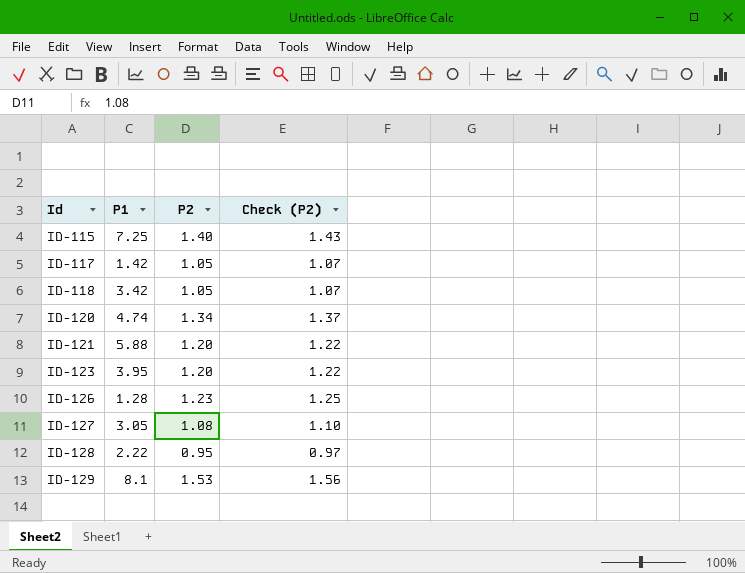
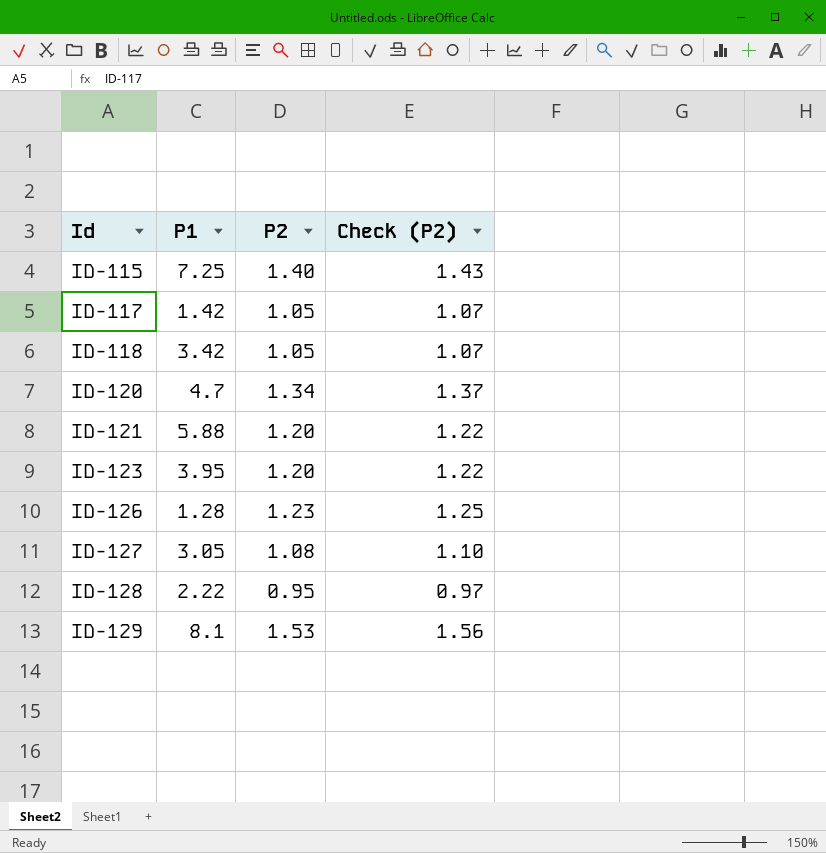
ID-120 | P1: 4.74 -> 4.7

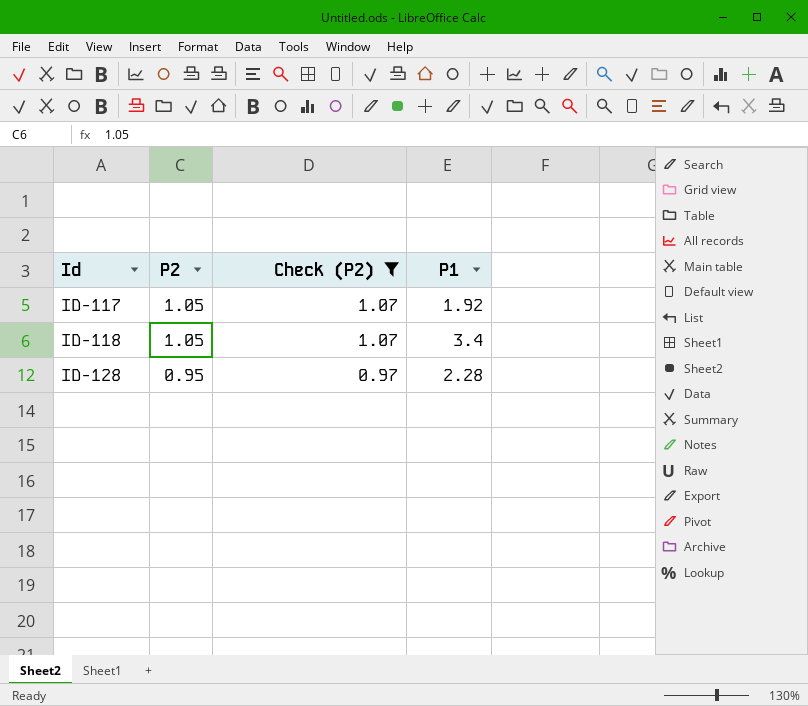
filter: none -> Check (P2) <= 1.07
column P1 | position: 2 -> 4
ID-117 | P1: 1.42 -> 1.92
ID-118 | P1: 3.42 -> 3.4
ID-128 | P1: 2.22 -> 2.28

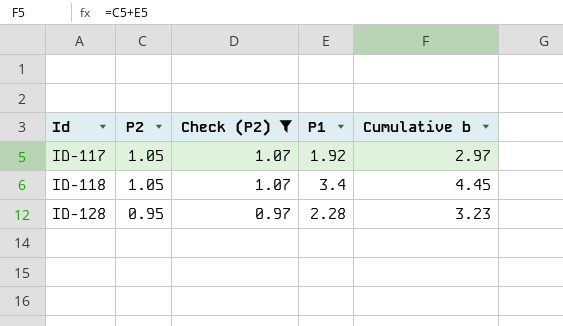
column Cumulative b | formula: none -> [P2] + [P1]

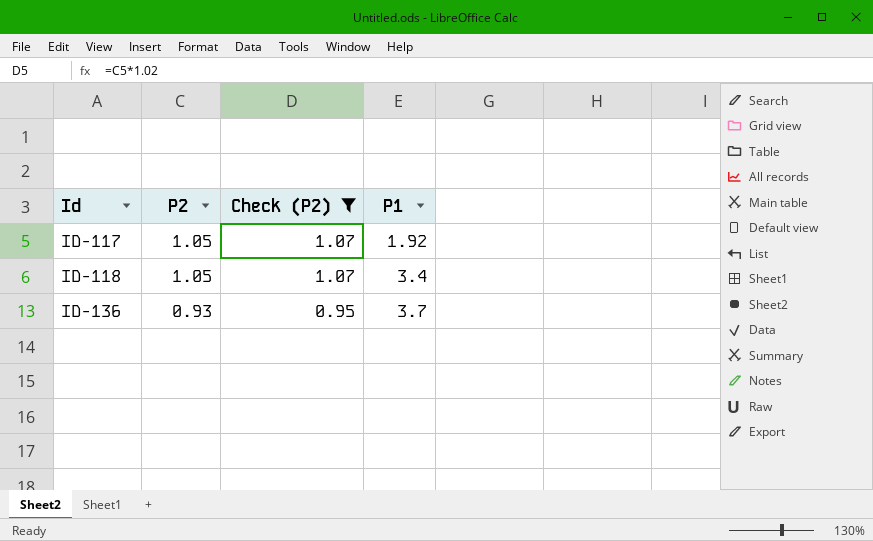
column Cumulative b | formula: [P2] + [P1] -> none
row ID-128: 0.95 | 0.97 | 2.28 | 3.23 -> none
row ID-136: none -> 0.93 | 0.95 | 3.7

